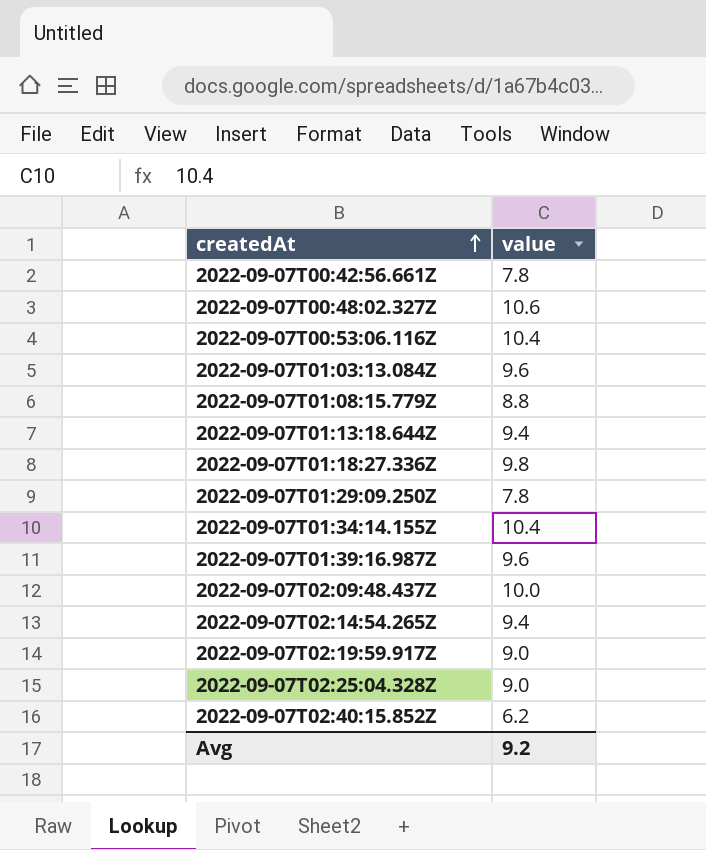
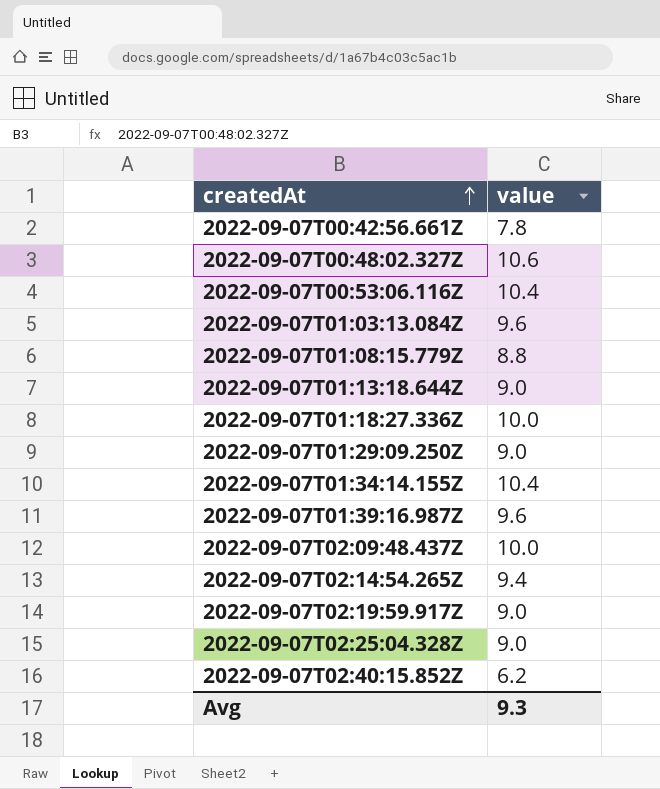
2022-09-07T01:13:18.644Z | value: 9.4 -> 9.0
2022-09-07T01:18:27.336Z | value: 9.8 -> 10.0
2022-09-07T01:29:09.250Z | value: 7.8 -> 9.0
Avg | value: 9.2 -> 9.3

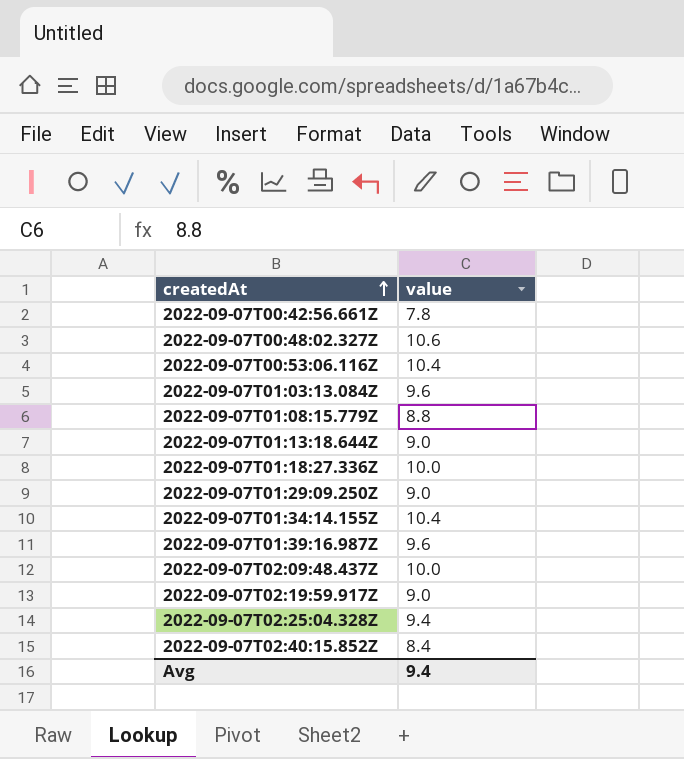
row 2022-09-07T02:14:54.265Z: 9.4 -> none
2022-09-07T02:25:04.328Z | value: 9.0 -> 9.4
2022-09-07T02:40:15.852Z | value: 6.2 -> 8.4
Avg | value: 9.3 -> 9.4

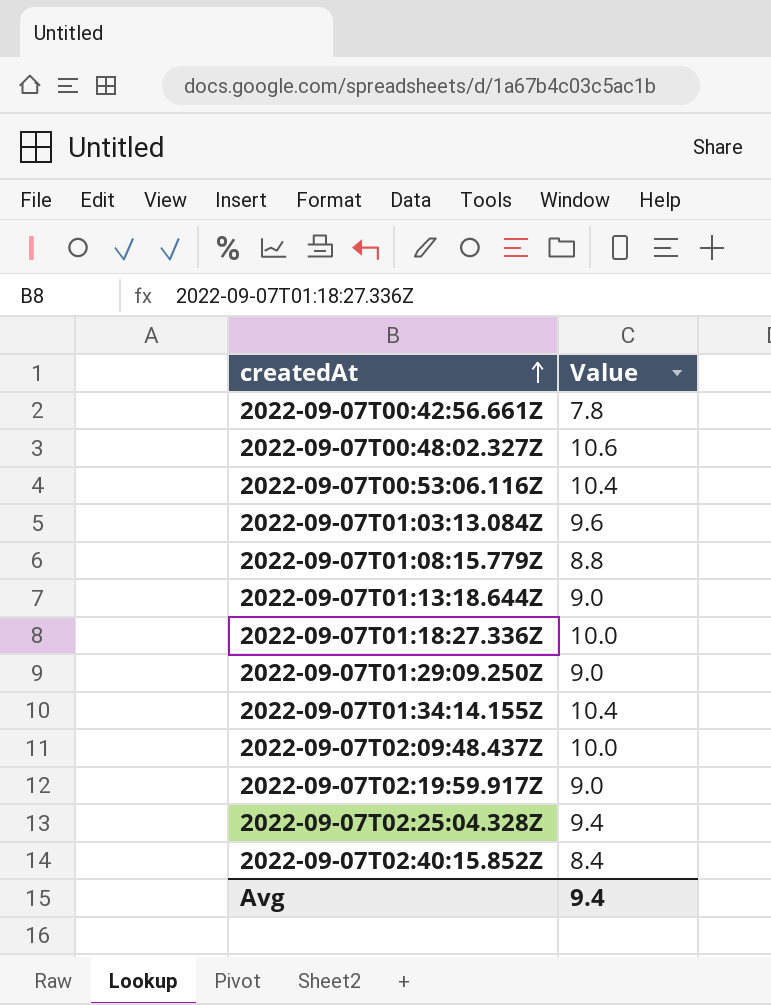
column name: value -> Value
row 2022-09-07T01:39:16.987Z: 9.6 -> none

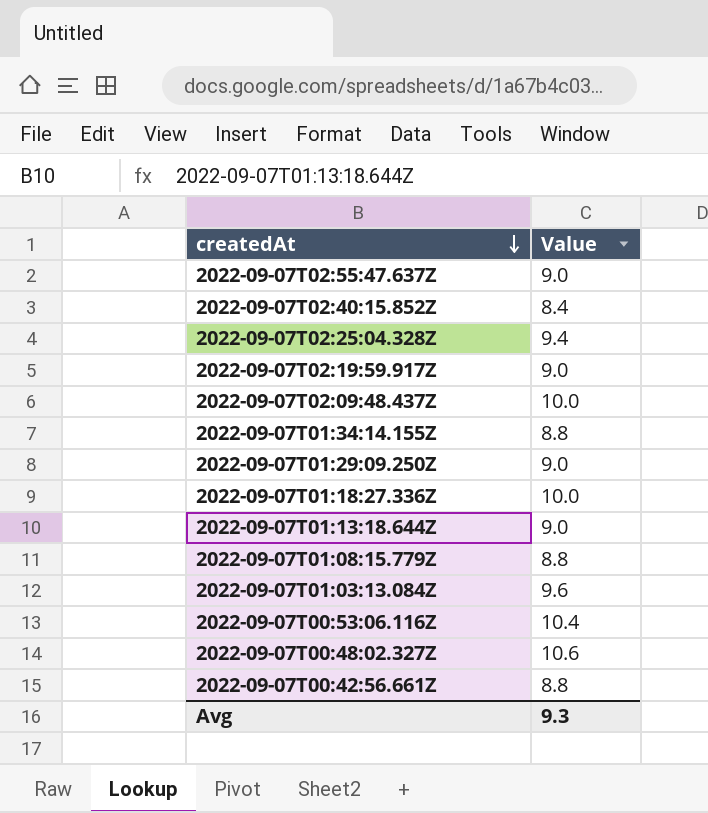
row order: createdAt ascending -> createdAt descending
row 2022-09-07T02:55:47.637Z: none -> 9.0
2022-09-07T01:34:14.155Z | Value: 10.4 -> 8.8
2022-09-07T00:42:56.661Z | Value: 7.8 -> 8.8
Avg | Value: 9.4 -> 9.3

